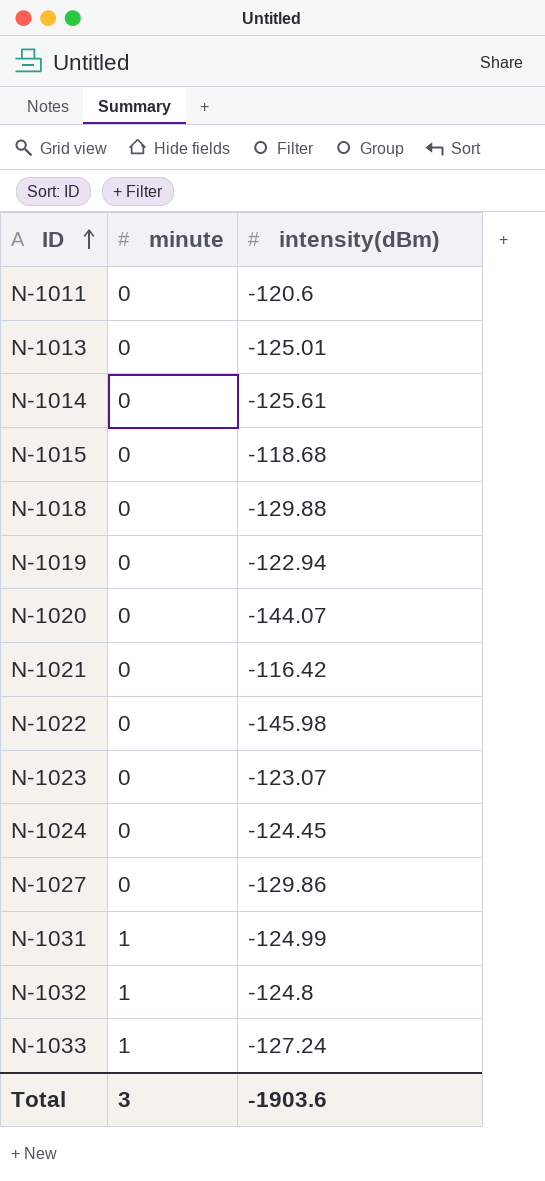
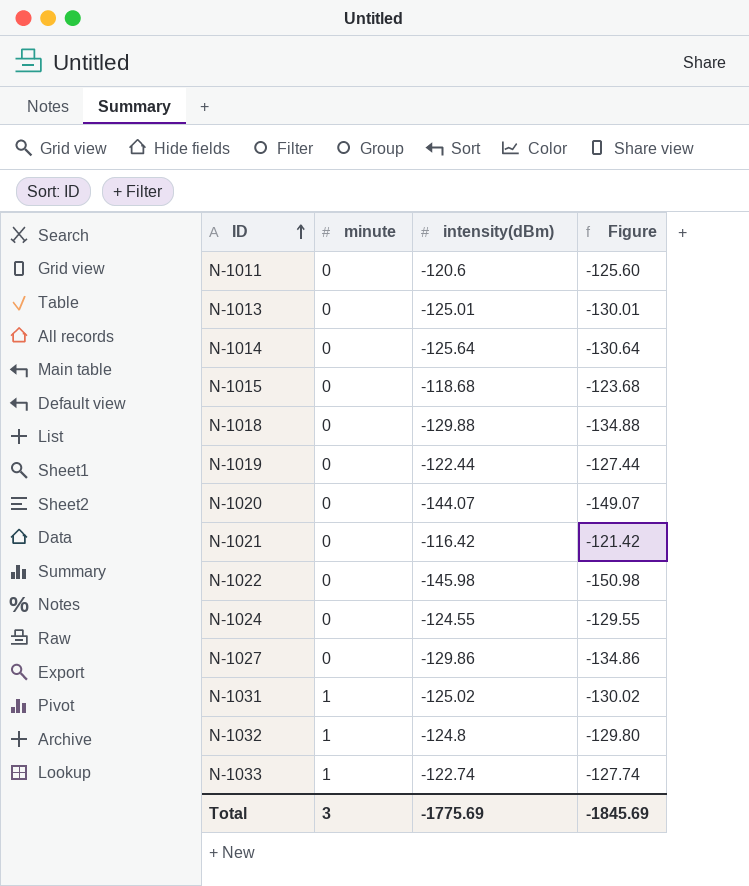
column Figure | formula: none -> [intensity(dBm)] - 5
row N-1023: 0 | -123.07 -> none
N-1014 | intensity(dBm): -125.61 -> -125.64
N-1019 | intensity(dBm): -122.94 -> -122.44
N-1024 | intensity(dBm): -124.45 -> -124.55
N-1031 | intensity(dBm): -124.99 -> -125.02
N-1033 | intensity(dBm): -127.24 -> -122.74
Total | intensity(dBm): -1903.6 -> -1775.69

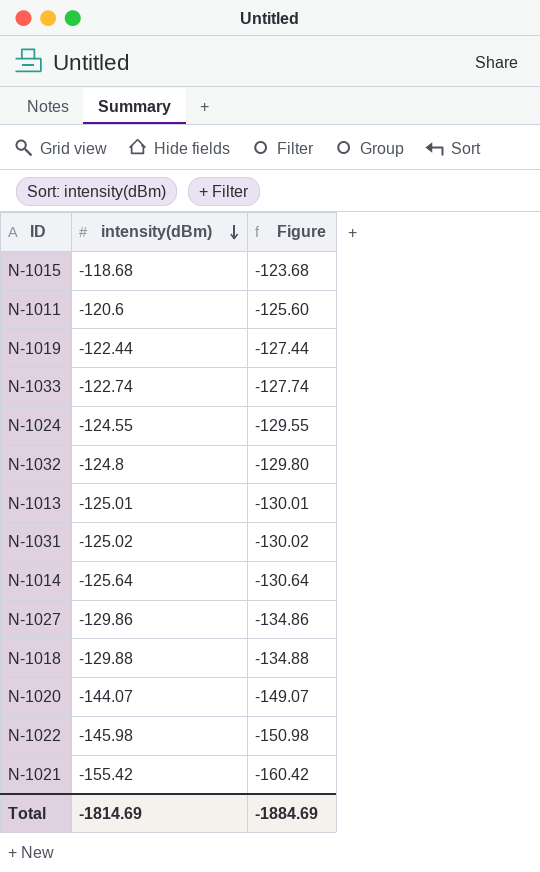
row order: ID ascending -> intensity(dBm) descending
column minute | position: 2 -> none
N-1021 | intensity(dBm): -116.42 -> -155.42
N-1021 | Figure: -121.42 -> -160.42
Total | intensity(dBm): -1775.69 -> -1814.69
Total | Figure: -1845.69 -> -1884.69

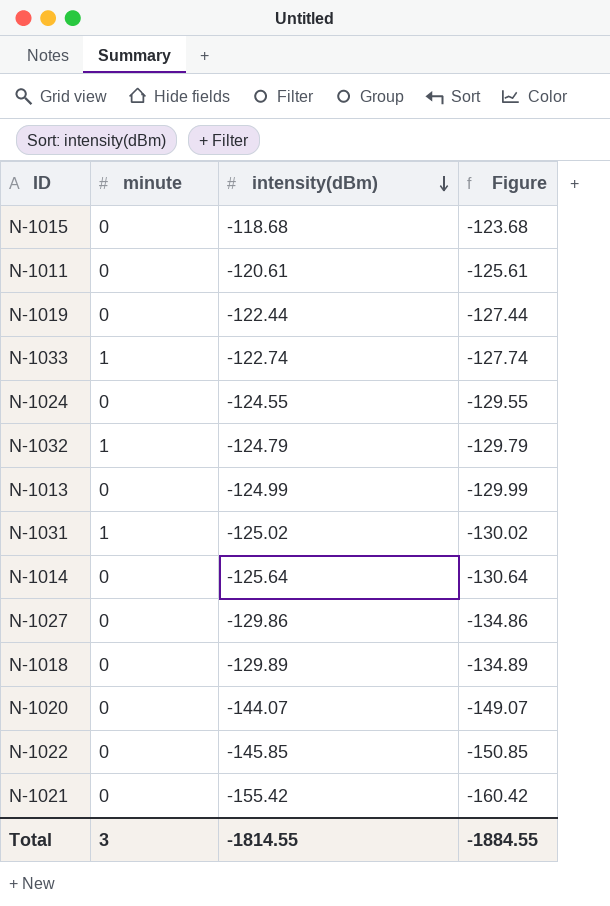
column minute | position: none -> 2
N-1011 | intensity(dBm): -120.6 -> -120.61
N-1011 | Figure: -125.60 -> -125.61
N-1032 | intensity(dBm): -124.8 -> -124.79
N-1032 | Figure: -129.80 -> -129.79
N-1013 | intensity(dBm): -125.01 -> -124.99
N-1013 | Figure: -130.01 -> -129.99
N-1018 | intensity(dBm): -129.88 -> -129.89
N-1018 | Figure: -134.88 -> -134.89
N-1022 | intensity(dBm): -145.98 -> -145.85
N-1022 | Figure: -150.98 -> -150.85
Total | intensity(dBm): -1814.69 -> -1814.55
Total | Figure: -1884.69 -> -1884.55

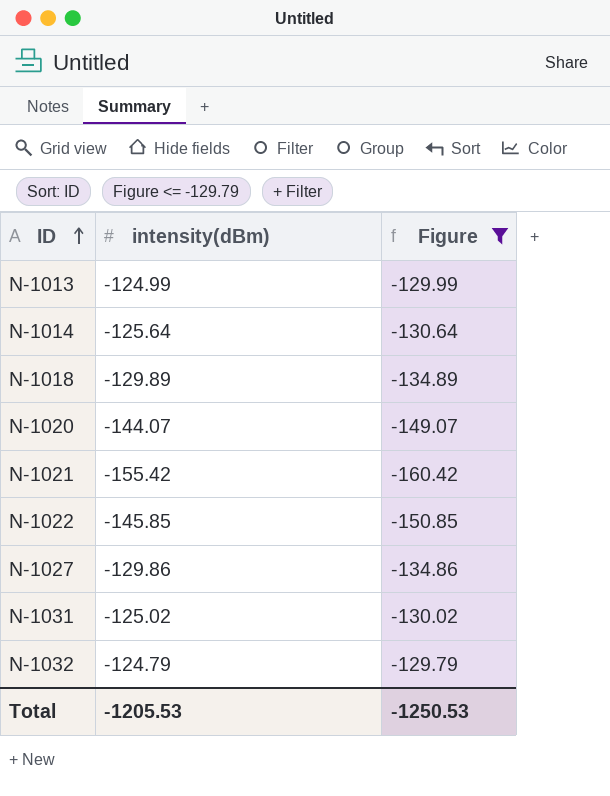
filter: none -> Figure <= -129.79
row order: intensity(dBm) descending -> ID ascending
column minute | position: 2 -> none
Total | intensity(dBm): -1814.55 -> -1205.53
Total | Figure: -1884.55 -> -1250.53

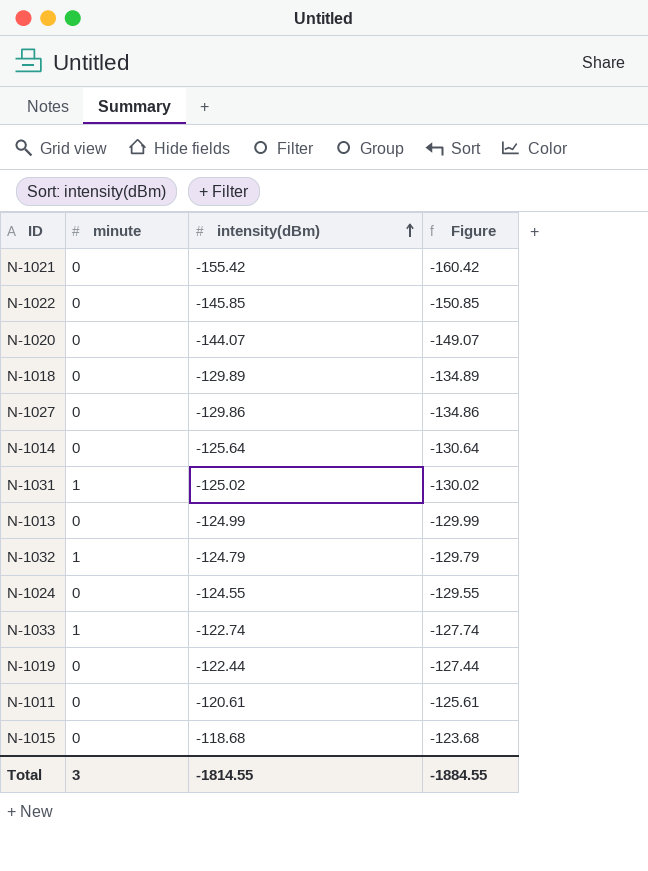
filter: Figure <= -129.79 -> none
row order: ID ascending -> intensity(dBm) ascending
column minute | position: none -> 2
Total | intensity(dBm): -1205.53 -> -1814.55
Total | Figure: -1250.53 -> -1884.55

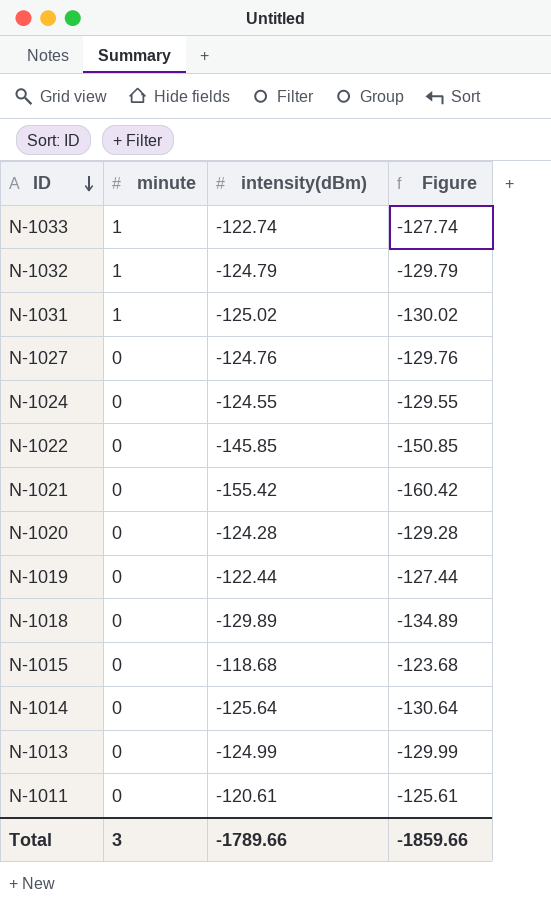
row order: intensity(dBm) ascending -> ID descending
N-1027 | intensity(dBm): -129.86 -> -124.76
N-1027 | Figure: -134.86 -> -129.76
N-1020 | intensity(dBm): -144.07 -> -124.28
N-1020 | Figure: -149.07 -> -129.28
Total | intensity(dBm): -1814.55 -> -1789.66
Total | Figure: -1884.55 -> -1859.66

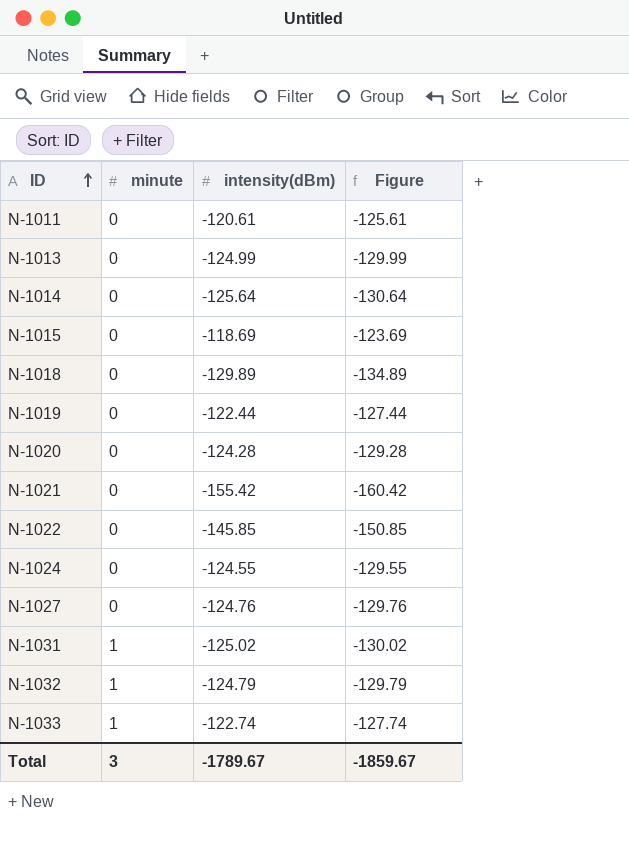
row order: ID descending -> ID ascending
N-1015 | intensity(dBm): -118.68 -> -118.69
N-1015 | Figure: -123.68 -> -123.69
Total | intensity(dBm): -1789.66 -> -1789.67
Total | Figure: -1859.66 -> -1859.67

